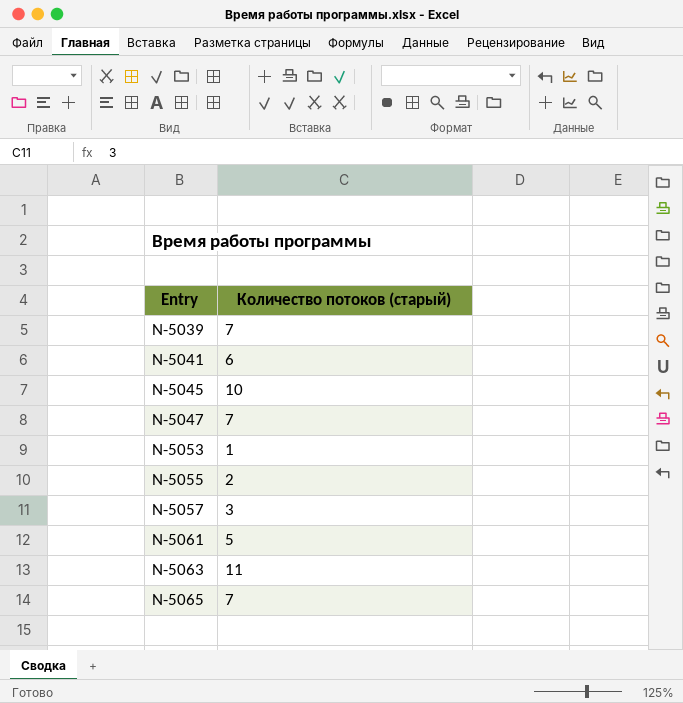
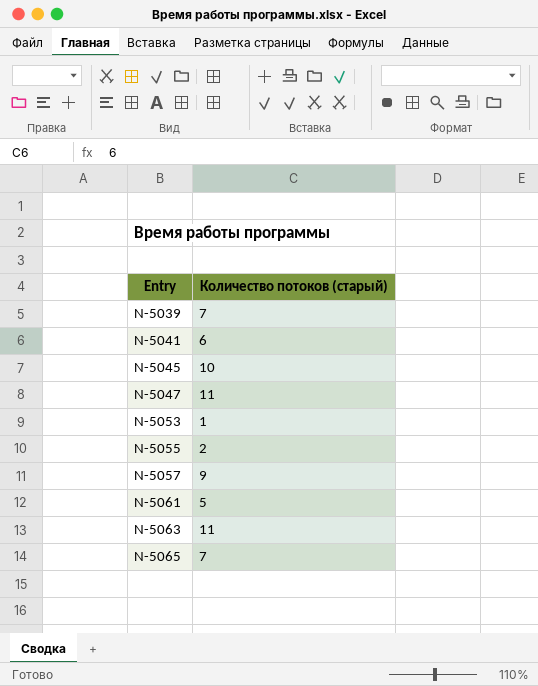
N-5047 | Количество потоков (старый): 7 -> 11
N-5057 | Количество потоков (старый): 3 -> 9

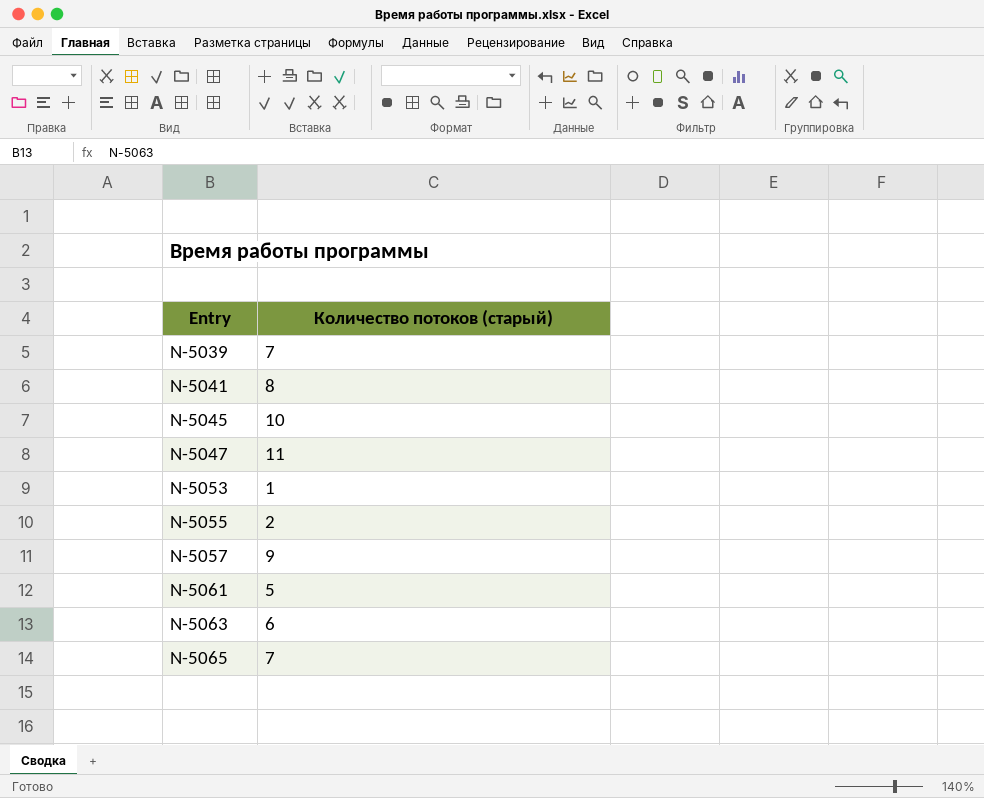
N-5041 | Количество потоков (старый): 6 -> 8
N-5063 | Количество потоков (старый): 11 -> 6

